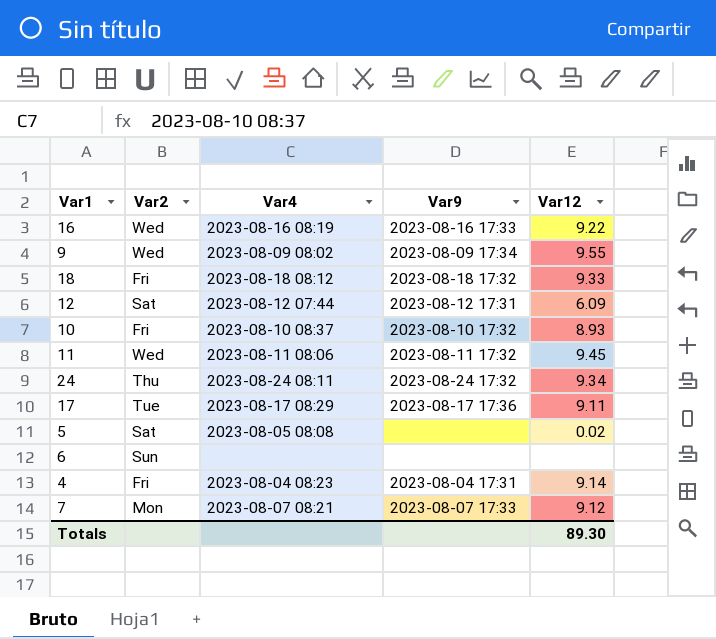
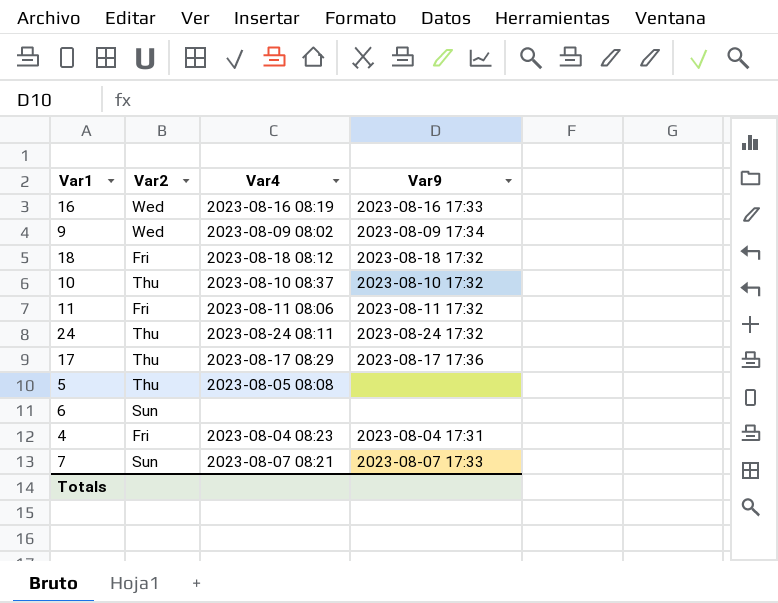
column Var12 | position: 5 -> none
row 12: Sat | 2023-08-12 07:44 | 2023-08-12 17:31 | 6.09 -> none
10 | Var2: Fri -> Thu
11 | Var2: Wed -> Fri
17 | Var2: Tue -> Thu
5 | Var2: Sat -> Thu
7 | Var2: Mon -> Sun

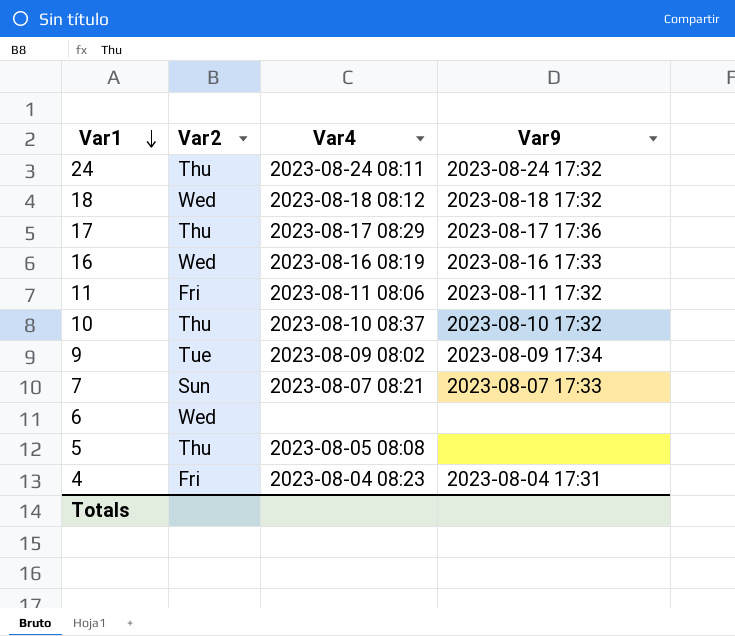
row order: none -> Var1 descending
18 | Var2: Fri -> Wed
9 | Var2: Wed -> Tue
6 | Var2: Sun -> Wed

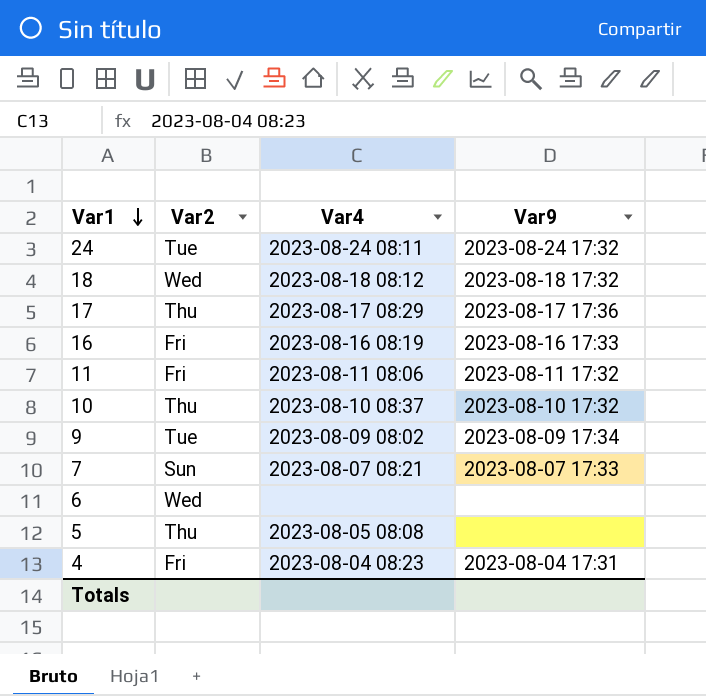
24 | Var2: Thu -> Tue
16 | Var2: Wed -> Fri

